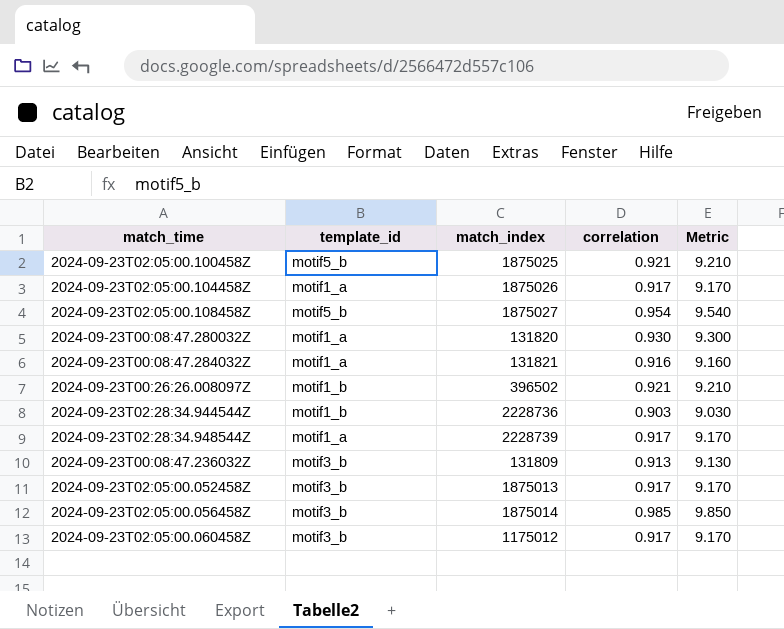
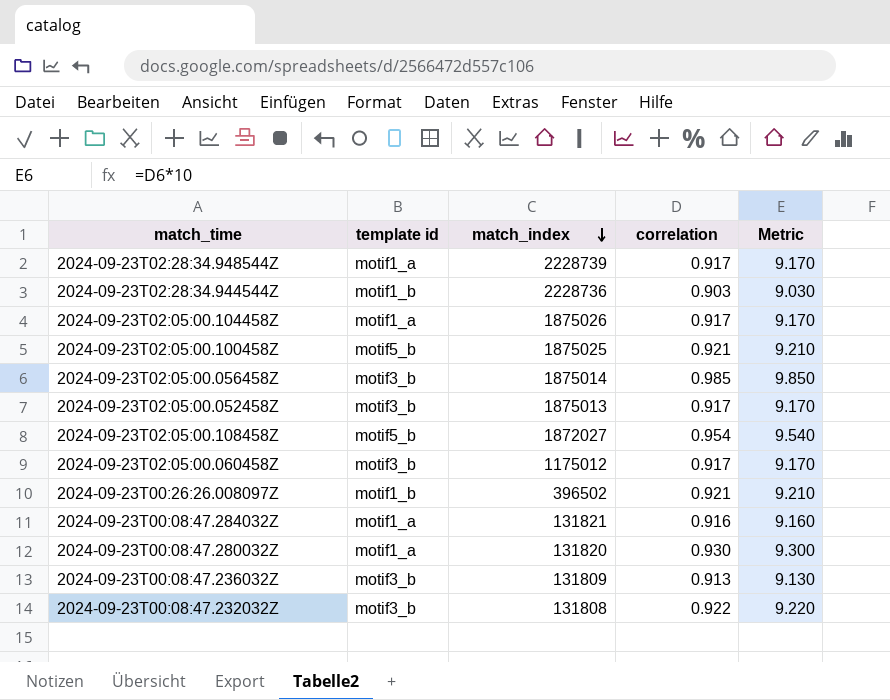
row order: none -> match_index descending
column name: template_id -> template id
2024-09-23T02:05:00.108458Z | match_index: 1875027 -> 1872027
row 2024-09-23T00:08:47.232032Z: none -> motif3_b | 131808 | 0.922 | 9.220

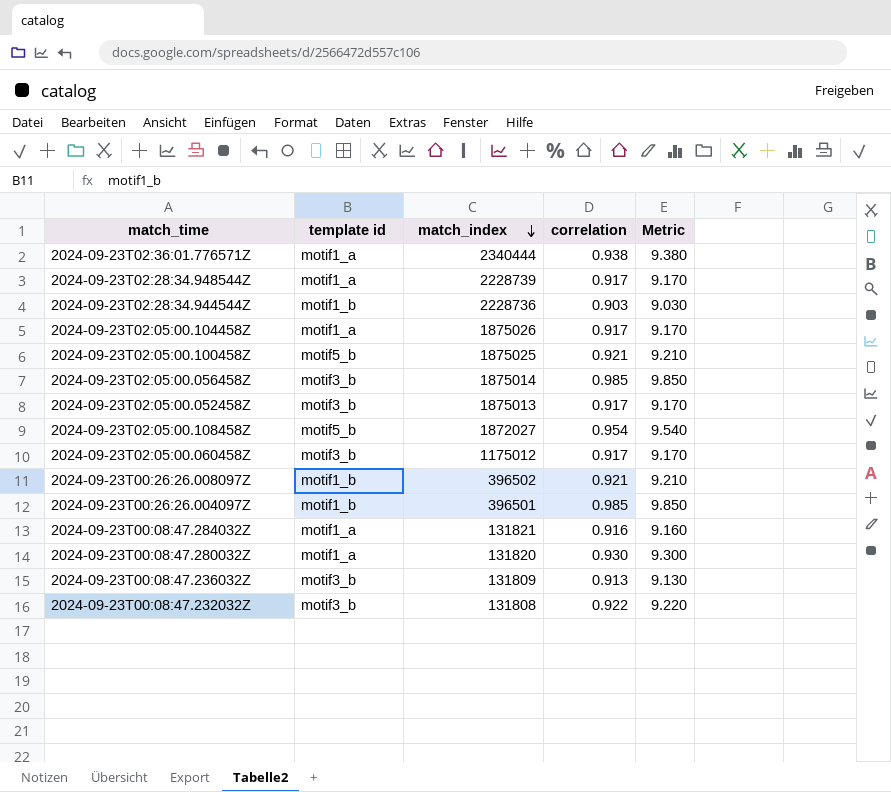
row 2024-09-23T02:36:01.776571Z: none -> motif1_a | 2340444 | 0.938 | 9.380
row 2024-09-23T00:26:26.004097Z: none -> motif1_b | 396501 | 0.985 | 9.850

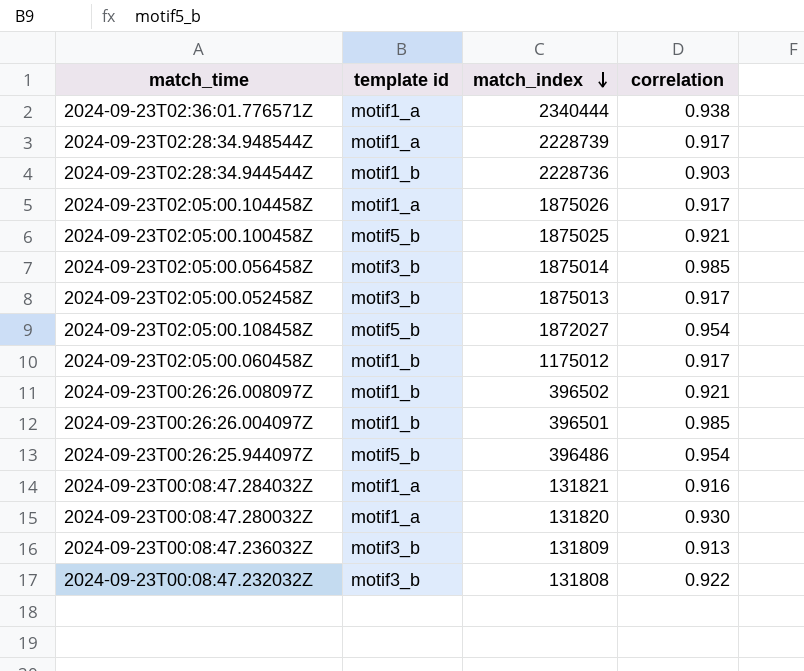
column Metric | formula: [correlation] * 10 -> none
2024-09-23T02:05:00.060458Z | template id: motif3_b -> motif1_b
row 2024-09-23T00:26:25.944097Z: none -> motif5_b | 396486 | 0.954

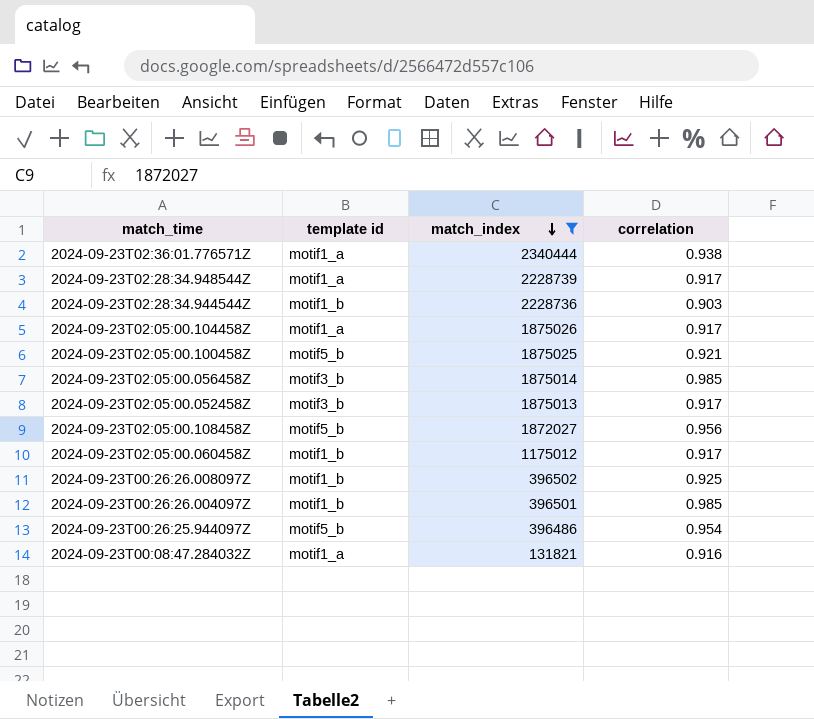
filter: none -> match_index >= 131821
2024-09-23T02:05:00.108458Z | correlation: 0.954 -> 0.956
2024-09-23T00:26:26.008097Z | correlation: 0.921 -> 0.925

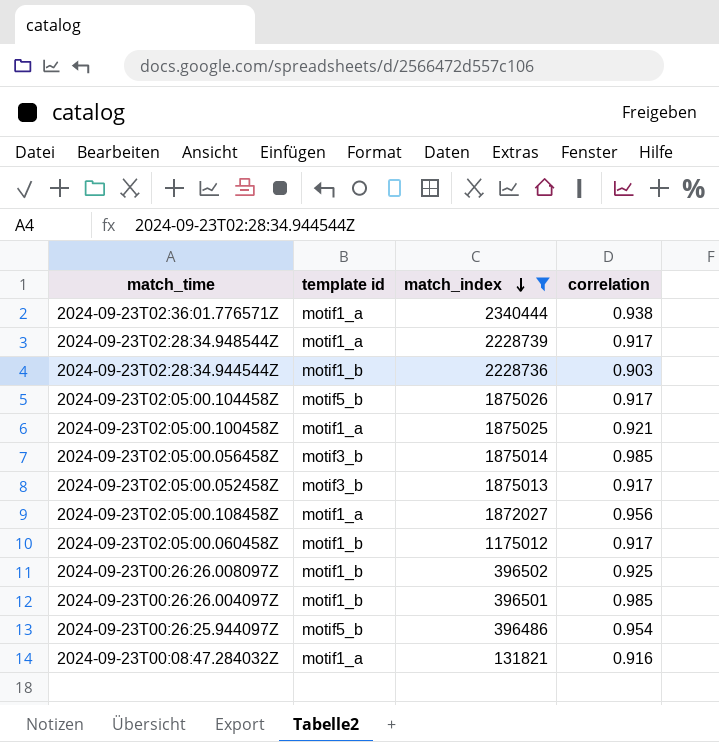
2024-09-23T02:05:00.104458Z | template id: motif1_a -> motif5_b
2024-09-23T02:05:00.100458Z | template id: motif5_b -> motif1_a
2024-09-23T02:05:00.108458Z | template id: motif5_b -> motif1_a

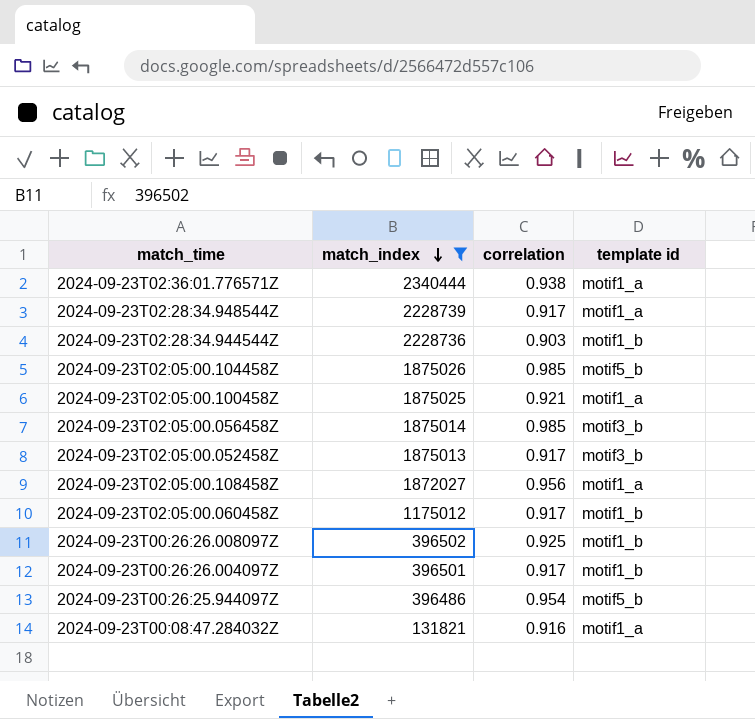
column template id | position: 2 -> 4
2024-09-23T02:05:00.104458Z | correlation: 0.917 -> 0.985
2024-09-23T00:26:26.004097Z | correlation: 0.985 -> 0.917

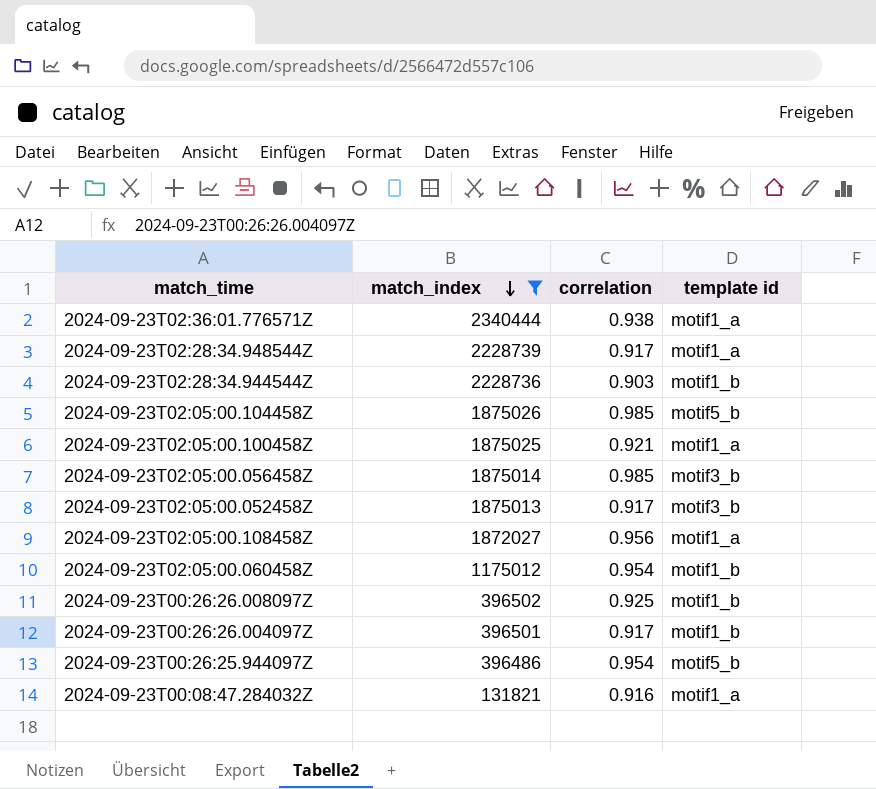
2024-09-23T02:05:00.060458Z | correlation: 0.917 -> 0.954

